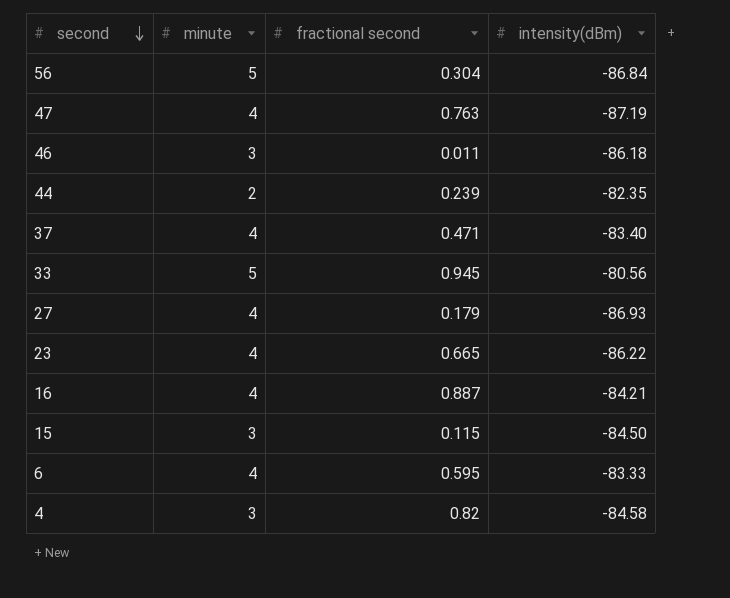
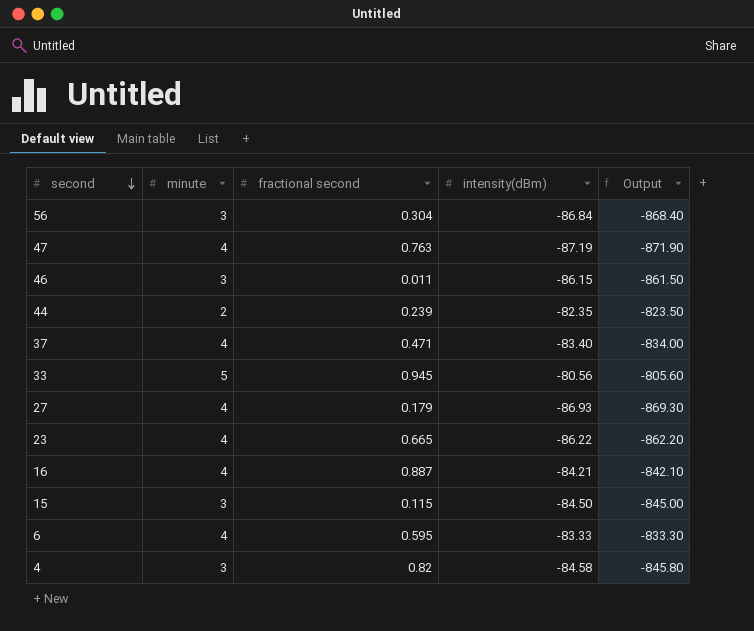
column Output | formula: none -> [intensity(dBm)] * 10
56 | minute: 5 -> 3
46 | intensity(dBm): -86.18 -> -86.15

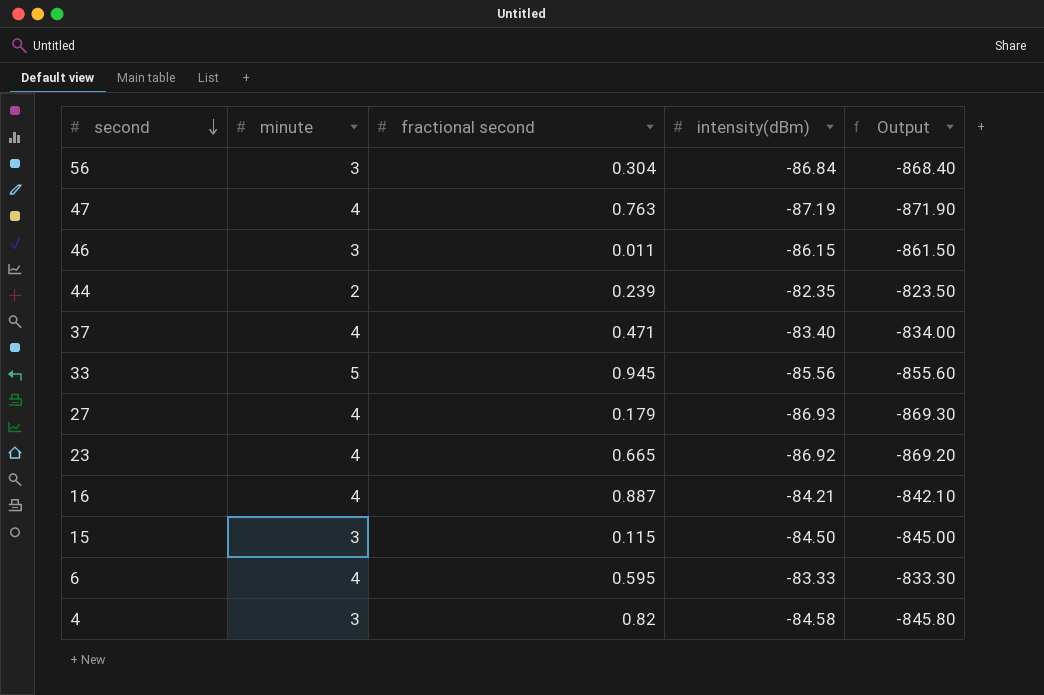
33 | intensity(dBm): -80.56 -> -85.56
33 | Output: -805.60 -> -855.60
23 | intensity(dBm): -86.22 -> -86.92
23 | Output: -862.20 -> -869.20

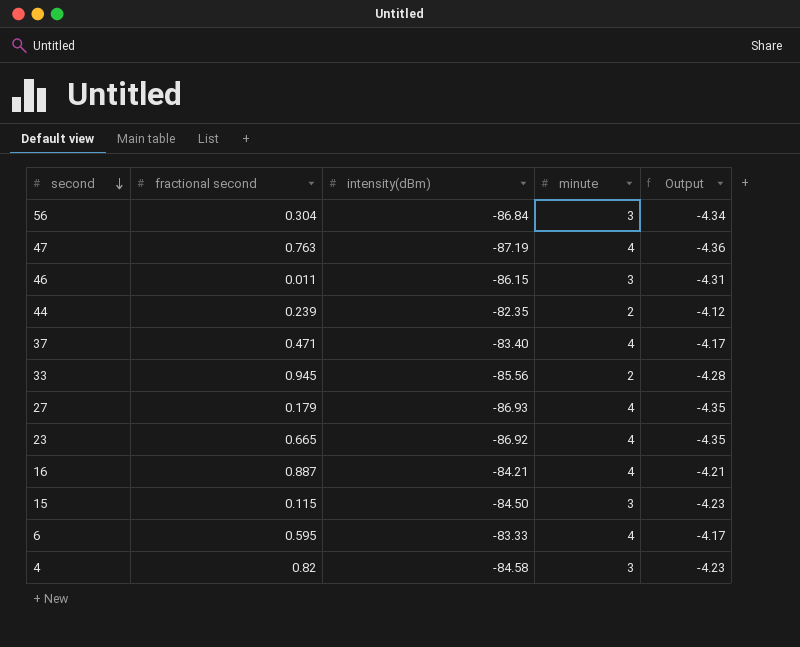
column minute | position: 2 -> 4
column Output | formula: [intensity(dBm)] * 10 -> [intensity(dBm)] * 0.05
33 | minute: 5 -> 2

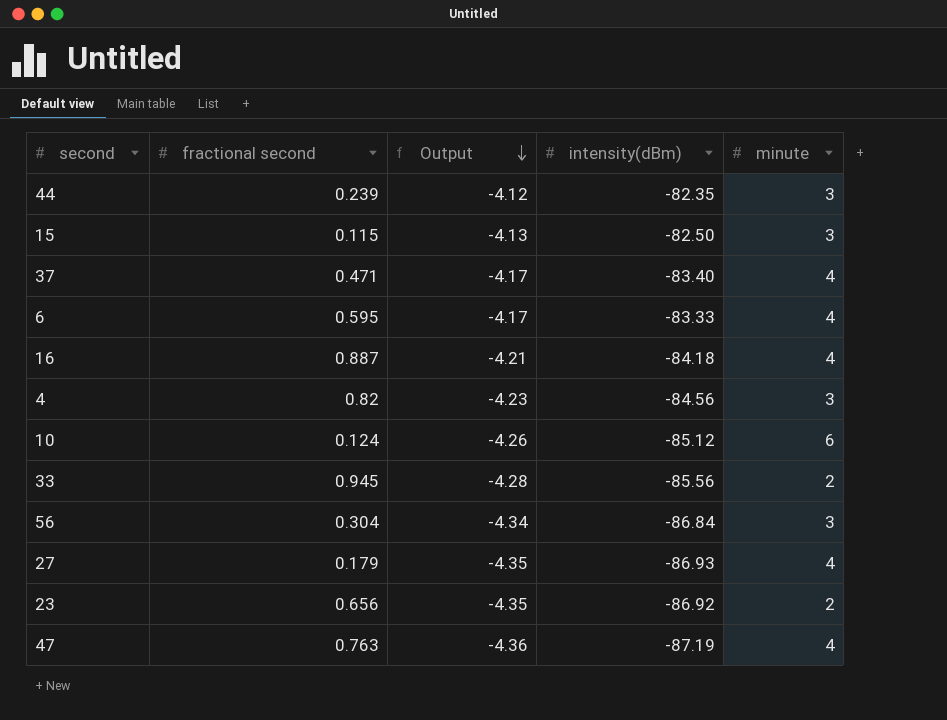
row order: second descending -> Output descending
column Output | position: 5 -> 3
row 46: 0.011 | -86.15 | 3 | -4.31 -> none
44 | minute: 2 -> 3
15 | Output: -4.23 -> -4.13
15 | intensity(dBm): -84.50 -> -82.50
16 | intensity(dBm): -84.21 -> -84.18
4 | intensity(dBm): -84.58 -> -84.56
row 10: none -> 0.124 | -4.26 | -85.12 | 6
23 | fractional second: 0.665 -> 0.656
23 | minute: 4 -> 2

